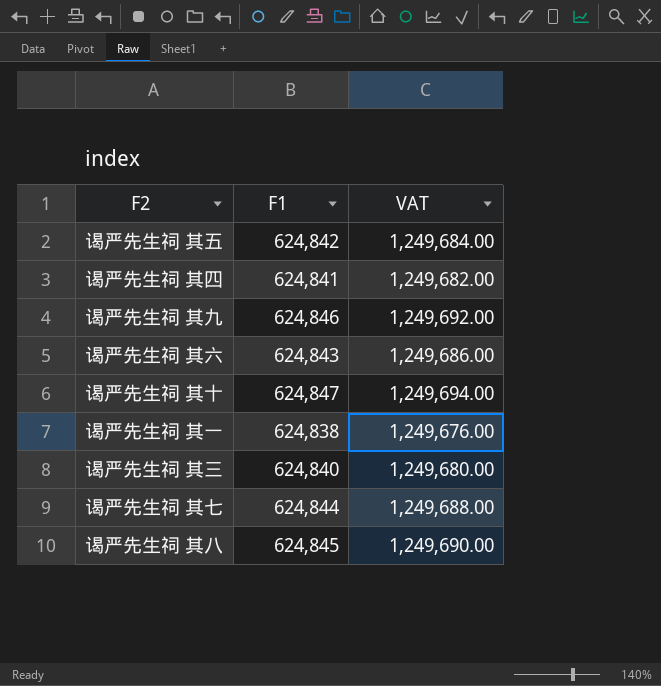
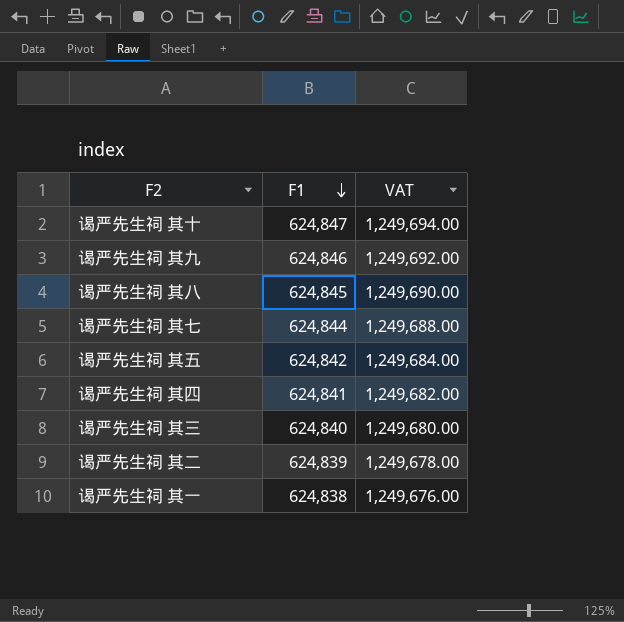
row order: none -> F1 descending
row 谒严先生祠 其六: 624,843 | 1,249,686.00 -> none
row 谒严先生祠 其二: none -> 624,839 | 1,249,678.00

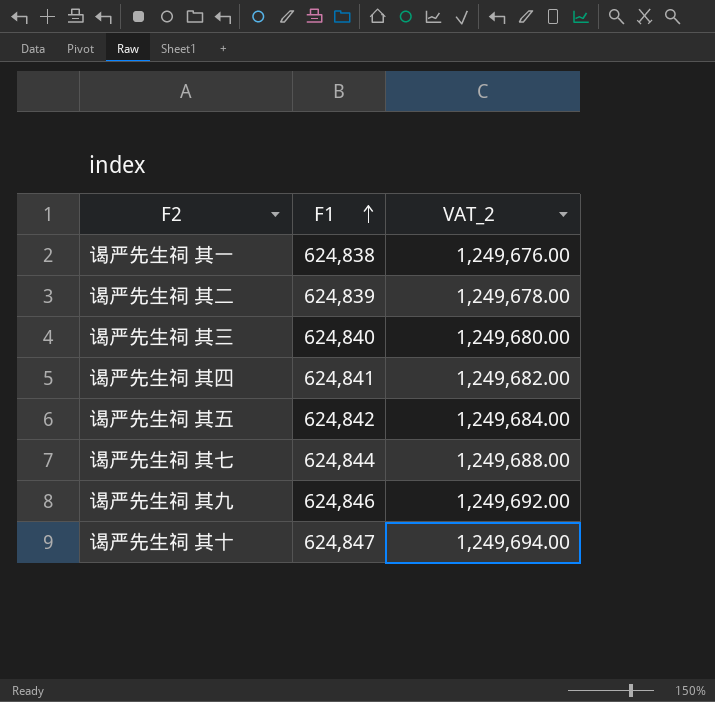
row order: F1 descending -> F1 ascending
column name: VAT -> VAT_2
row 谒严先生祠 其八: 624,845 | 1,249,690.00 -> none

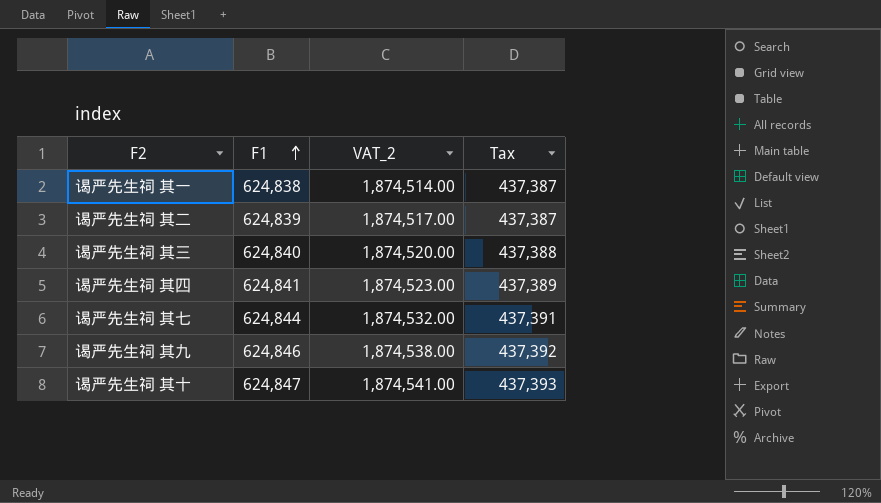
column VAT_2 | formula: [F1] * 2 -> [F1] * 3
column Tax | formula: none -> [F1] * 0.7
row 谒严先生祠 其五: 624,842 | 1,249,684.00 -> none

